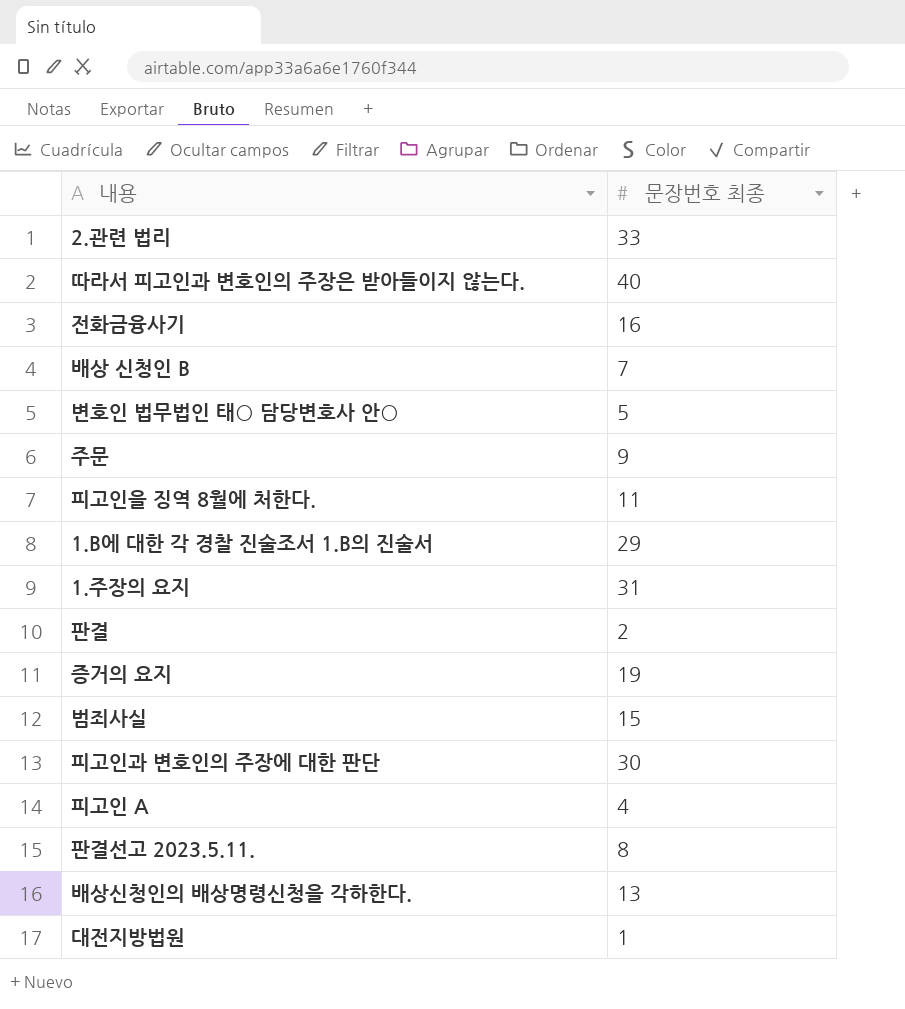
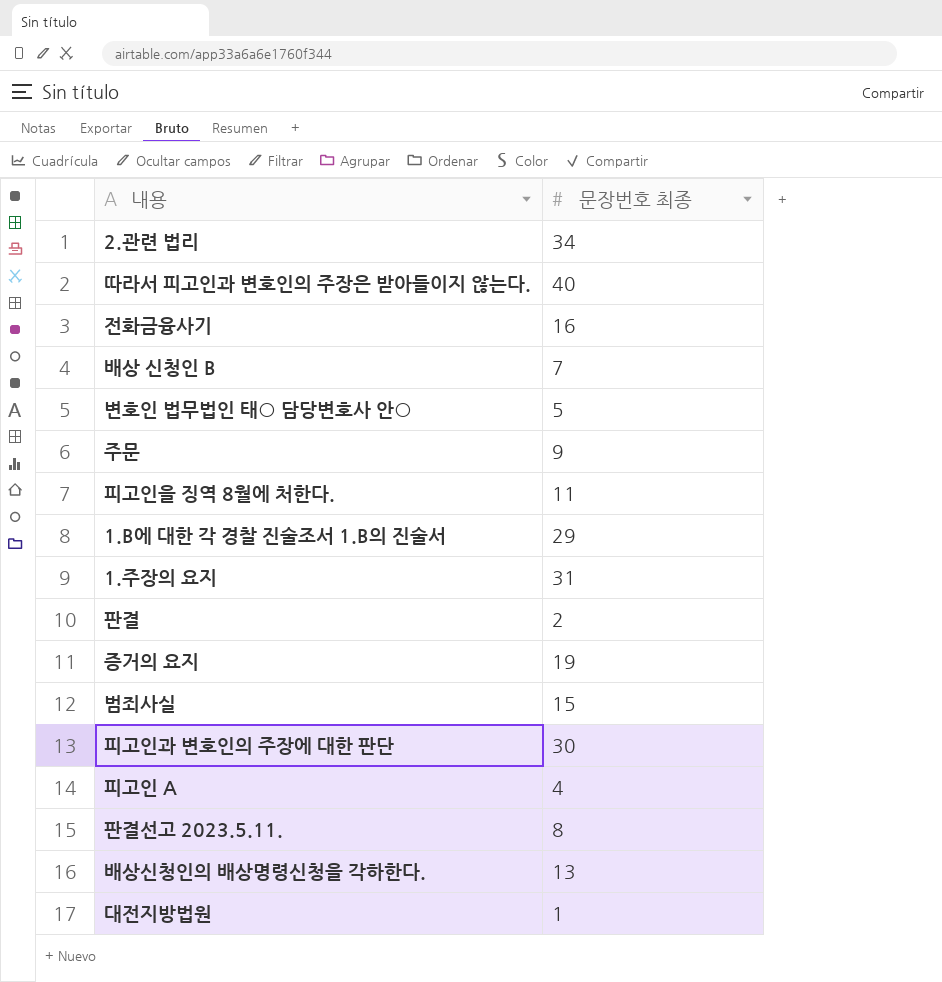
2.관련 법리 | 문장번호 최종: 33 -> 34

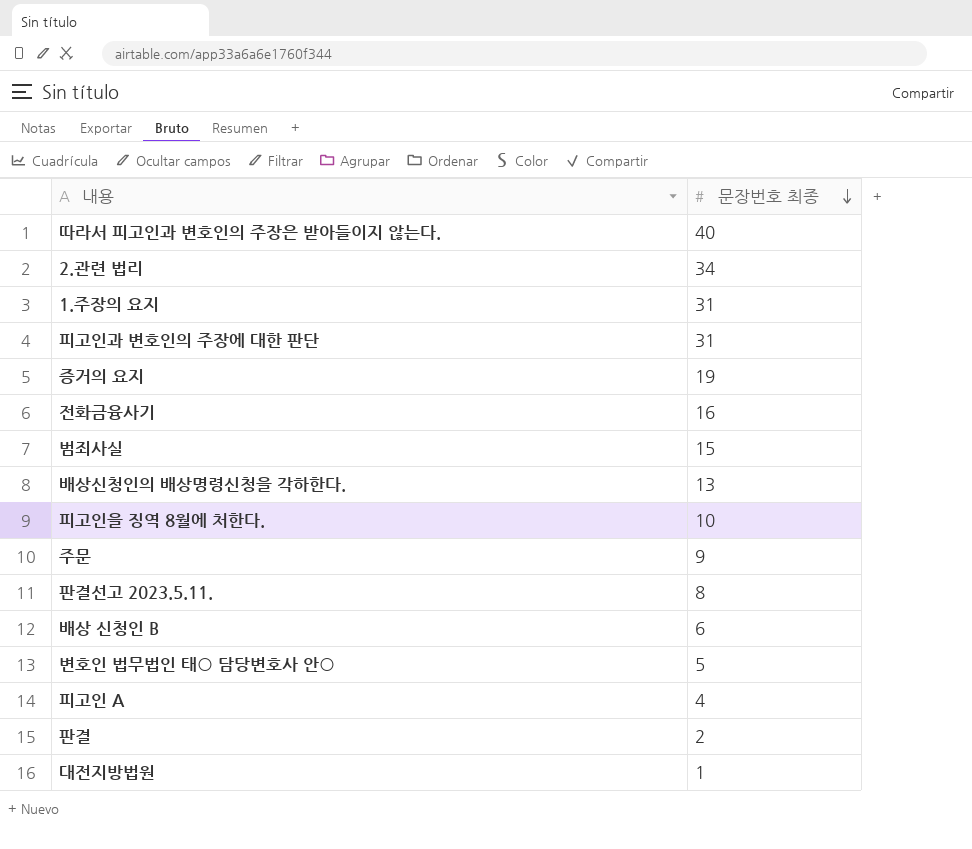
row order: none -> 문장번호 최종 descending
row 1.B에 대한 각 경찰 진술조서 1.B의 진술서: 29 -> none
피고인과 변호인의 주장에 대한 판단 | 문장번호 최종: 30 -> 31
피고인을 징역 8월에 처한다. | 문장번호 최종: 11 -> 10
배상 신청인 B | 문장번호 최종: 7 -> 6

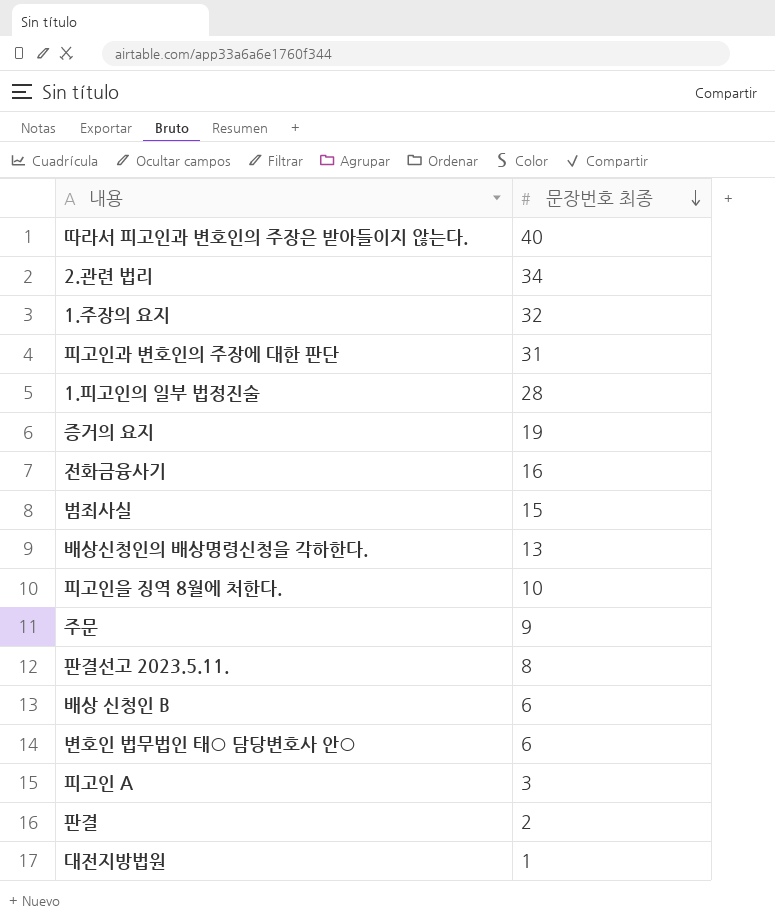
1.주장의 요지 | 문장번호 최종: 31 -> 32
row 1.피고인의 일부 법정진술: none -> 28
변호인 법무법인 태○ 담당변호사 안○ | 문장번호 최종: 5 -> 6
피고인 A | 문장번호 최종: 4 -> 3

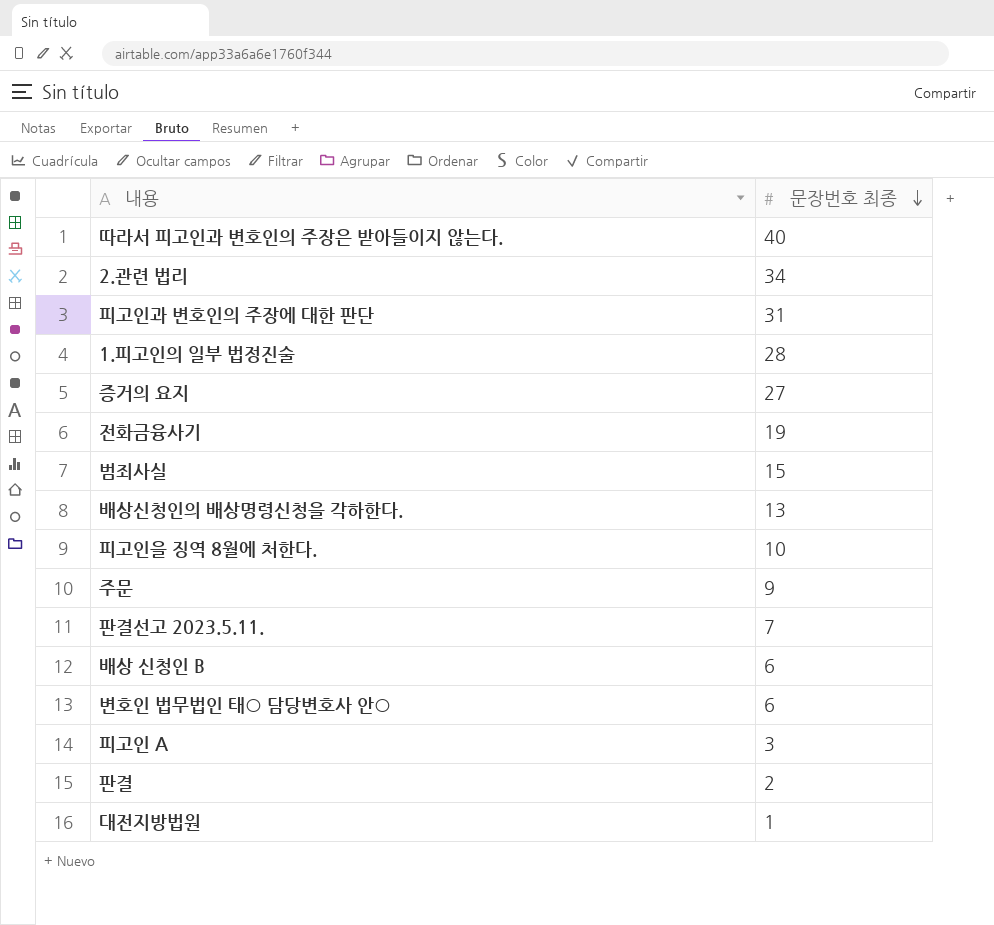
row 1.주장의 요지: 32 -> none
증거의 요지 | 문장번호 최종: 19 -> 27
전화금융사기 | 문장번호 최종: 16 -> 19
판결선고 2023.5.11. | 문장번호 최종: 8 -> 7

